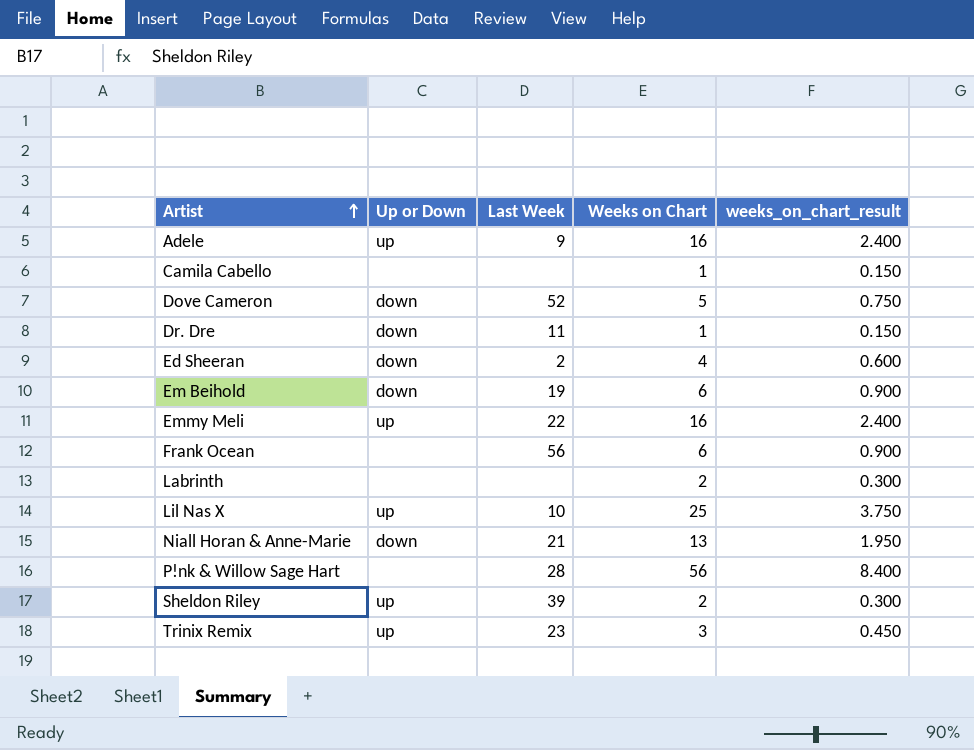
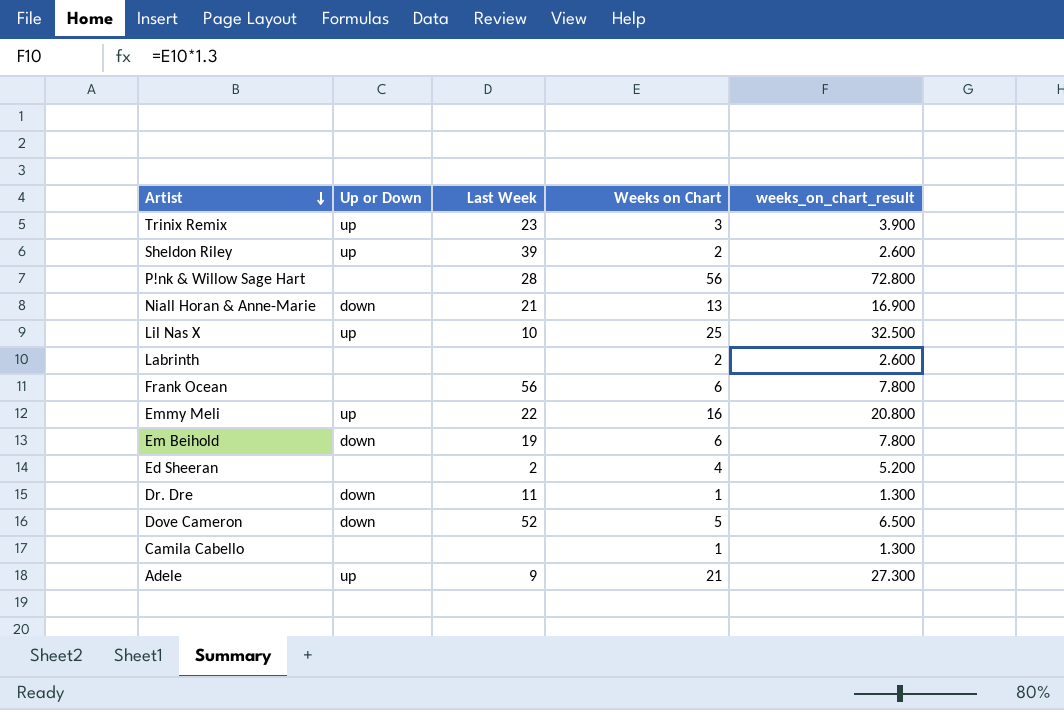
row order: Artist ascending -> Artist descending
column weeks_on_chart_result | formula: [Weeks on Chart] * 0.15 -> [Weeks on Chart] * 1.3
Ed Sheeran | Up or Down: down -> none
Adele | Weeks on Chart: 16 -> 21

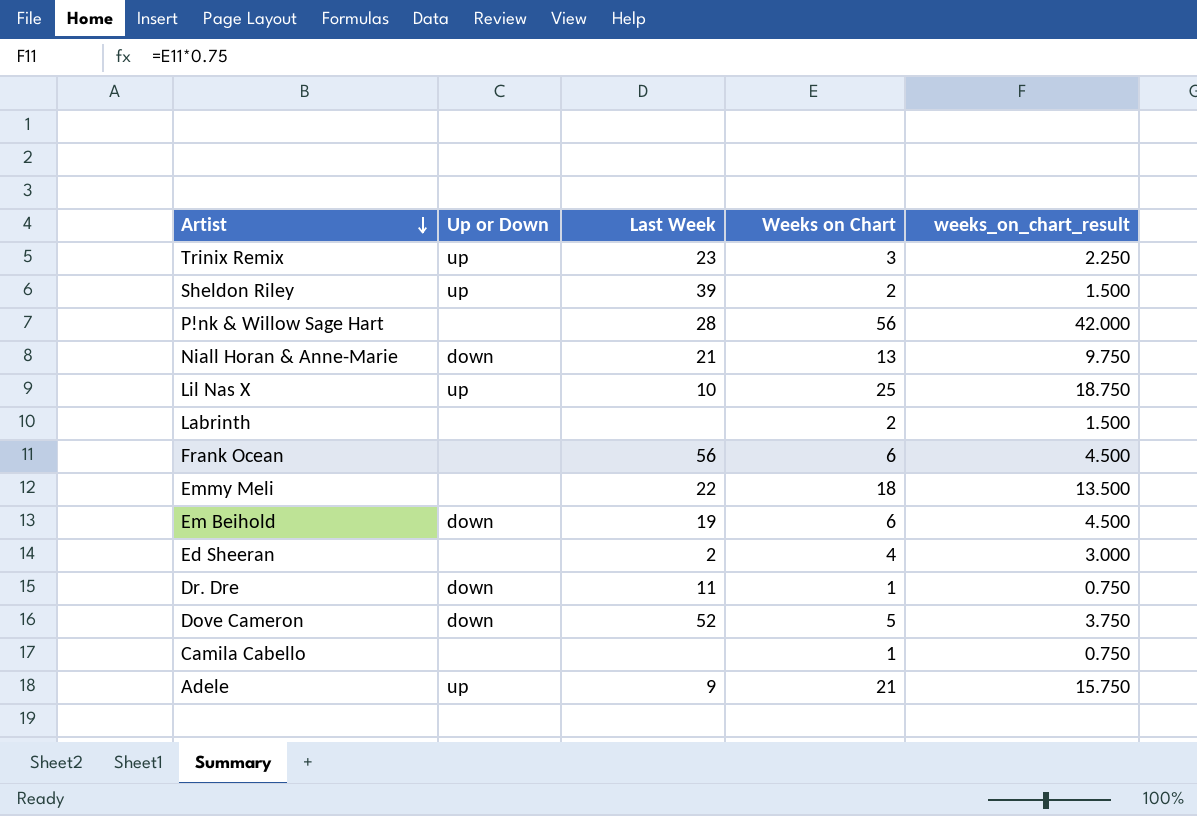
column weeks_on_chart_result | formula: [Weeks on Chart] * 1.3 -> [Weeks on Chart] * 0.75
Emmy Meli | Up or Down: up -> none
Emmy Meli | Weeks on Chart: 16 -> 18

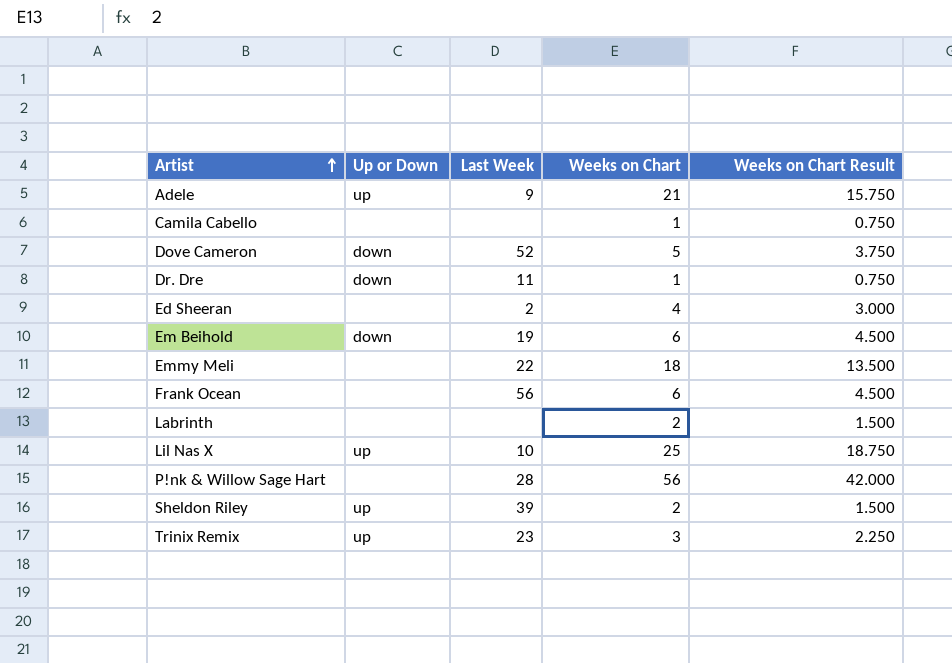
row order: Artist descending -> Artist ascending
column name: weeks_on_chart_result -> Weeks on Chart Result
row Niall Horan & Anne-Marie: down | 21 | 13 | 9.750 -> none

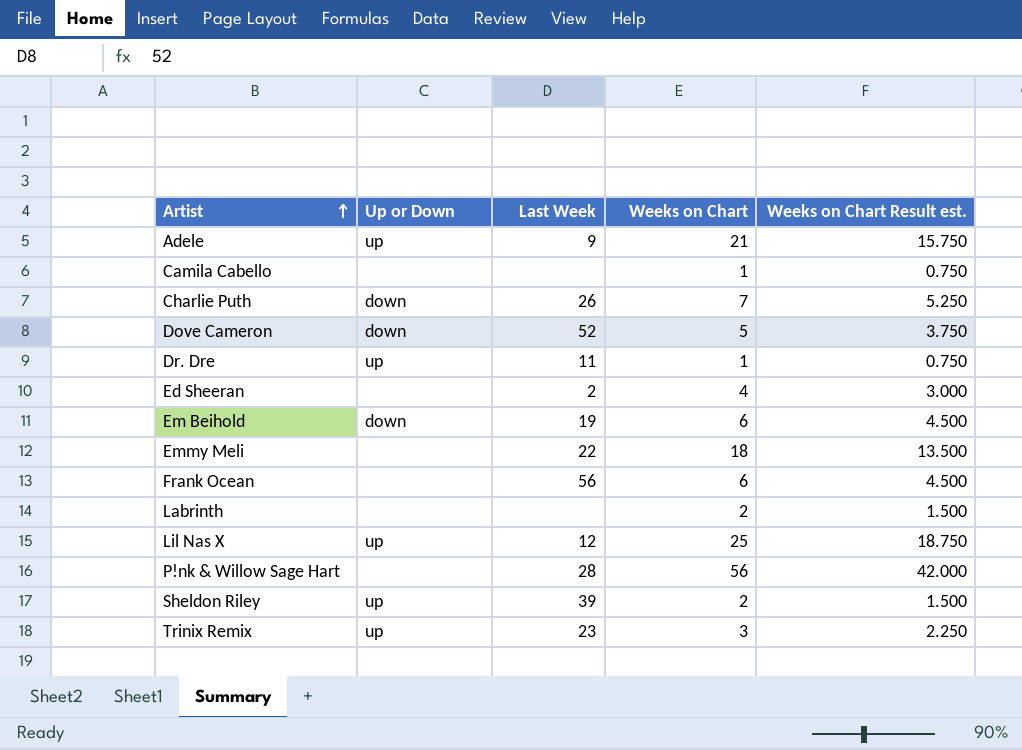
column name: Weeks on Chart Result -> Weeks on Chart Result est.
row Charlie Puth: none -> down | 26 | 7 | 5.250
Dr. Dre | Up or Down: down -> up
Lil Nas X | Last Week: 10 -> 12

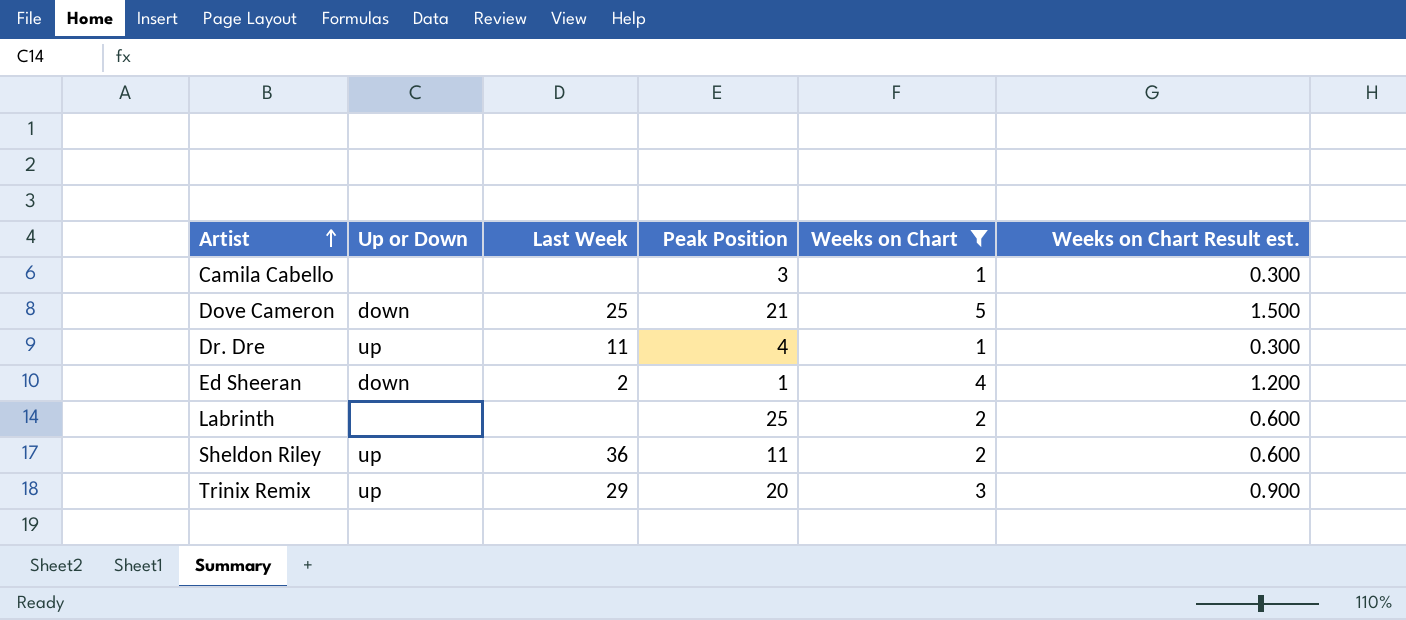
filter: none -> Weeks on Chart <= 5
column Peak Position | position: none -> 4
column Weeks on Chart Result est. | formula: [Weeks on Chart] * 0.75 -> [Weeks on Chart] * 0.3
Dove Cameron | Last Week: 52 -> 25
Ed Sheeran | Up or Down: none -> down
Sheldon Riley | Last Week: 39 -> 36
Trinix Remix | Last Week: 23 -> 29

